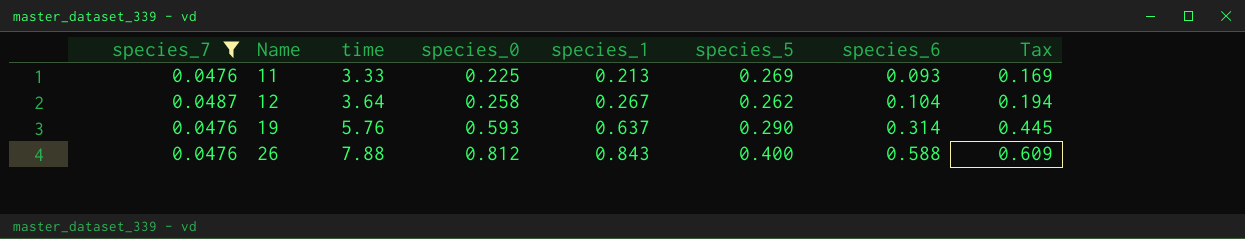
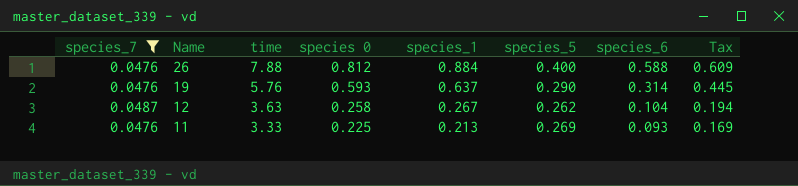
row order: Name ascending -> Name descending
column name: species_0 -> species 0
26 | species_1: 0.843 -> 0.884
12 | time: 3.64 -> 3.63

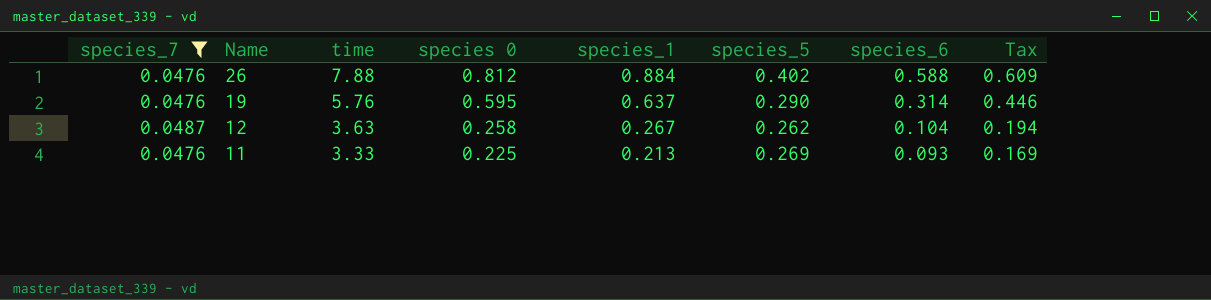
26 | species_5: 0.400 -> 0.402
19 | species 0: 0.593 -> 0.595
19 | Tax: 0.445 -> 0.446

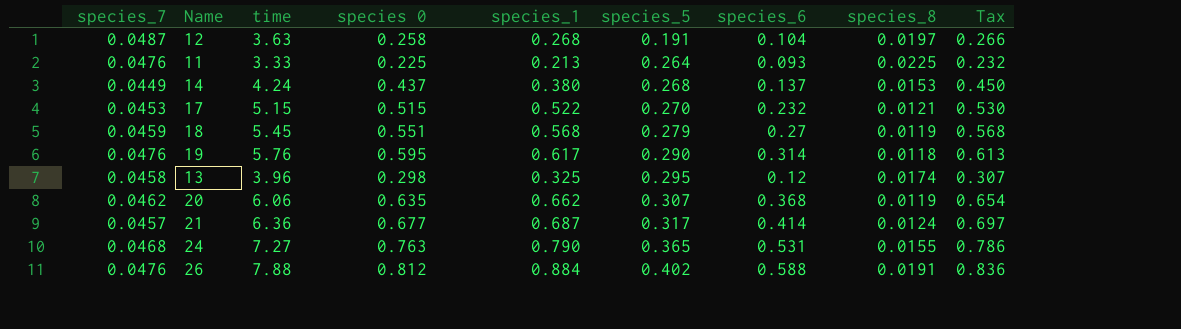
filter: species_7 >= 0.0476 -> none
row order: Name descending -> species_5 ascending
column species_8 | position: none -> 8
column Tax | formula: [species 0] * 0.75 -> [species 0] * 1.03
12 | species_1: 0.267 -> 0.268
12 | species_5: 0.262 -> 0.191
11 | species_5: 0.269 -> 0.264
19 | species_1: 0.637 -> 0.617

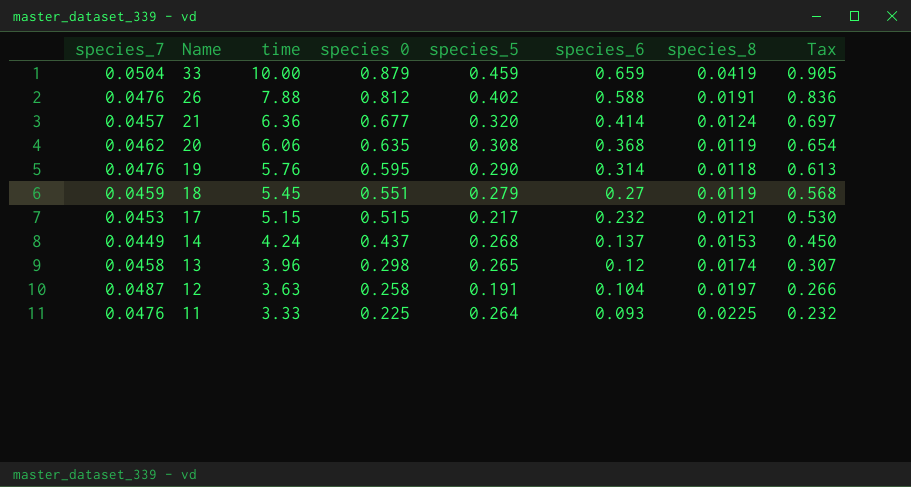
row order: species_5 ascending -> Name descending
column species_1 | position: 5 -> none
row 24: 0.0468 | 7.27 | 0.763 | 0.790 | 0.365 | 0.531 | 0.0155 | 0.786 -> none
row 33: none -> 0.0504 | 10.00 | 0.879 | 0.459 | 0.659 | 0.0419 | 0.905
21 | species_5: 0.317 -> 0.320
20 | species_5: 0.307 -> 0.308
17 | species_5: 0.270 -> 0.217
13 | species_5: 0.295 -> 0.265

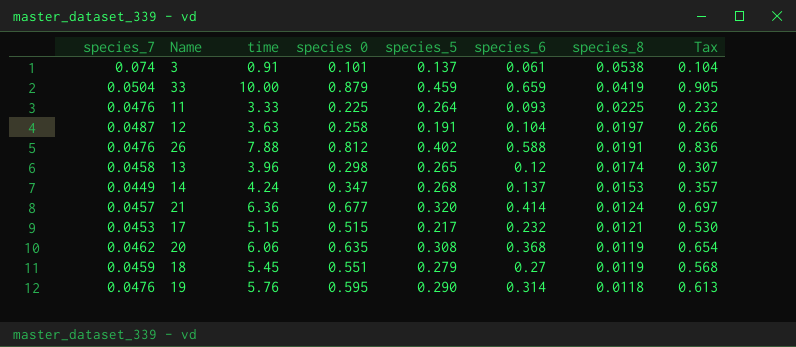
row order: Name descending -> species_8 descending
row 3: none -> 0.074 | 0.91 | 0.101 | 0.137 | 0.061 | 0.0538 | 0.104
14 | species 0: 0.437 -> 0.347
14 | Tax: 0.450 -> 0.357

